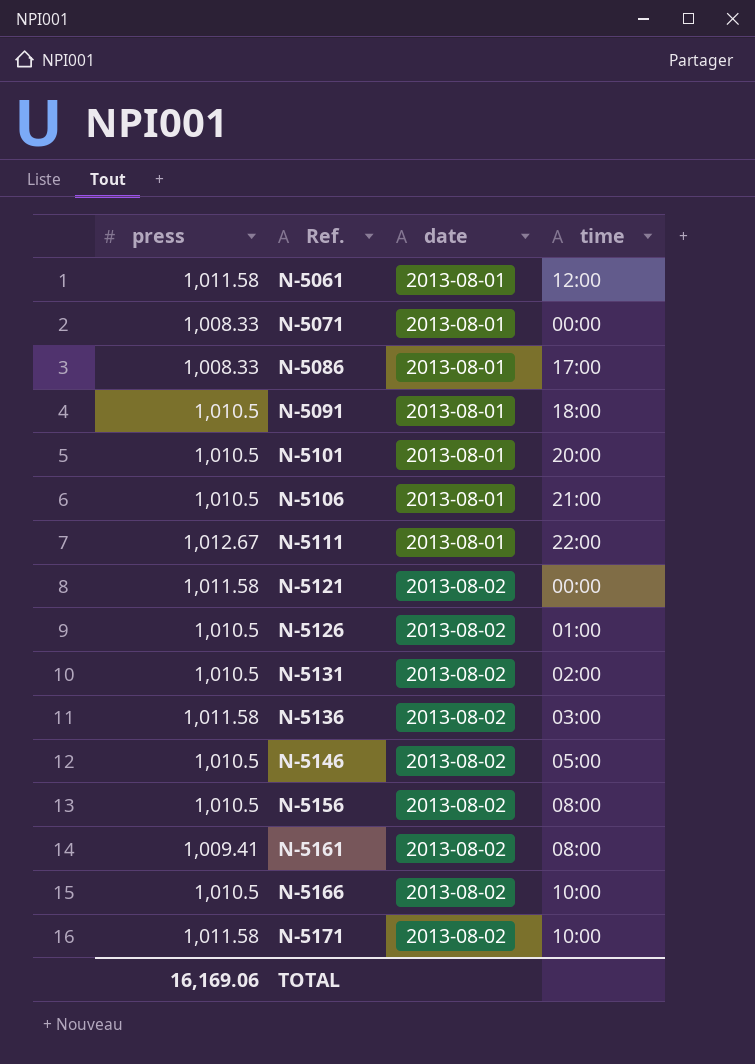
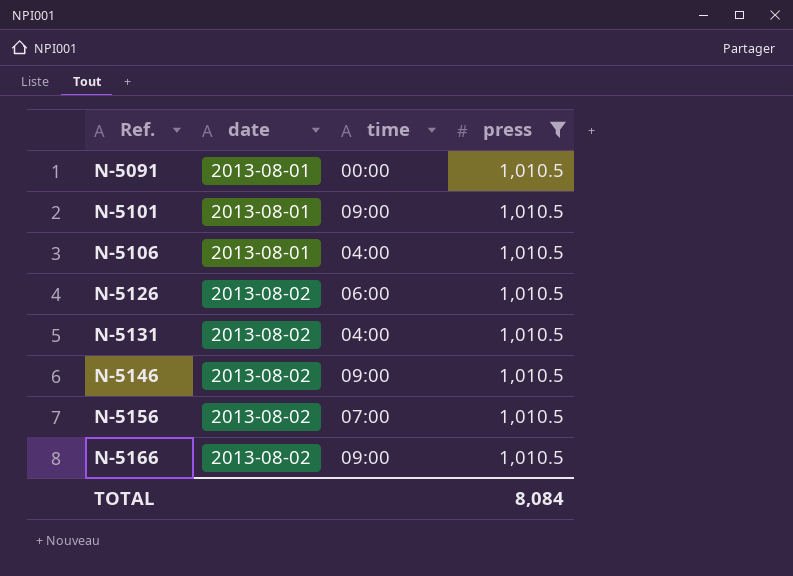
filter: none -> press = 1,010.5
column press | position: 1 -> 4
N-5091 | time: 18:00 -> 00:00
N-5101 | time: 20:00 -> 09:00
N-5106 | time: 21:00 -> 04:00
N-5126 | time: 01:00 -> 06:00
N-5131 | time: 02:00 -> 04:00
N-5146 | time: 05:00 -> 09:00
N-5156 | time: 08:00 -> 07:00
N-5166 | time: 10:00 -> 09:00
TOTAL | press: 16,169.06 -> 8,084

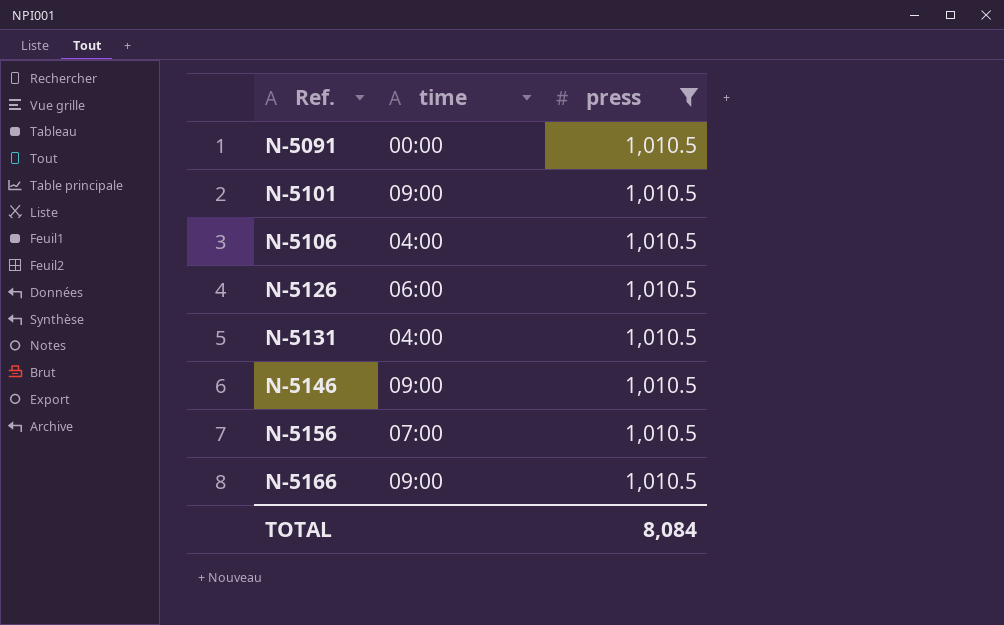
column date | position: 2 -> none

